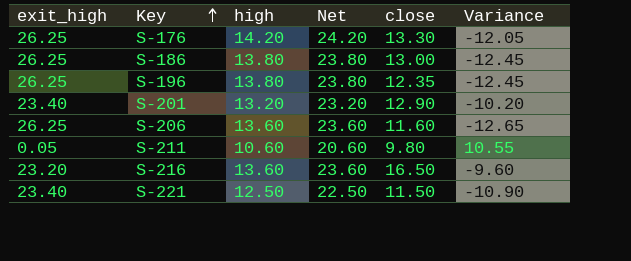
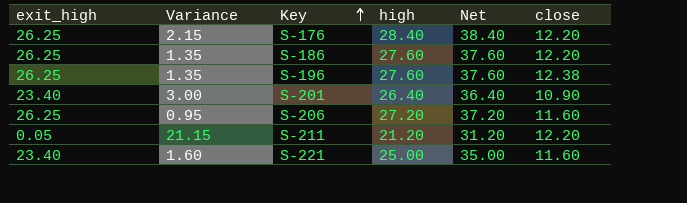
column Variance | position: 6 -> 2
row S-216: 23.20 | 13.60 | 23.60 | 16.50 | -9.60 -> none
S-176 | Variance: -12.05 -> 2.15
S-176 | high: 14.20 -> 28.40
S-176 | Net: 24.20 -> 38.40
S-176 | close: 13.30 -> 12.20
S-186 | Variance: -12.45 -> 1.35
S-186 | high: 13.80 -> 27.60
S-186 | Net: 23.80 -> 37.60
S-186 | close: 13.00 -> 12.20
S-196 | Variance: -12.45 -> 1.35
S-196 | high: 13.80 -> 27.60
S-196 | Net: 23.80 -> 37.60
S-196 | close: 12.35 -> 12.38
S-201 | Variance: -10.20 -> 3.00
S-201 | high: 13.20 -> 26.40
S-201 | Net: 23.20 -> 36.40
S-201 | close: 12.90 -> 10.90
S-206 | Variance: -12.65 -> 0.95
S-206 | high: 13.60 -> 27.20
S-206 | Net: 23.60 -> 37.20
S-211 | Variance: 10.55 -> 21.15
S-211 | high: 10.60 -> 21.20
S-211 | Net: 20.60 -> 31.20
S-211 | close: 9.80 -> 12.20
S-221 | Variance: -10.90 -> 1.60
S-221 | high: 12.50 -> 25.00
S-221 | Net: 22.50 -> 35.00
S-221 | close: 11.50 -> 11.60

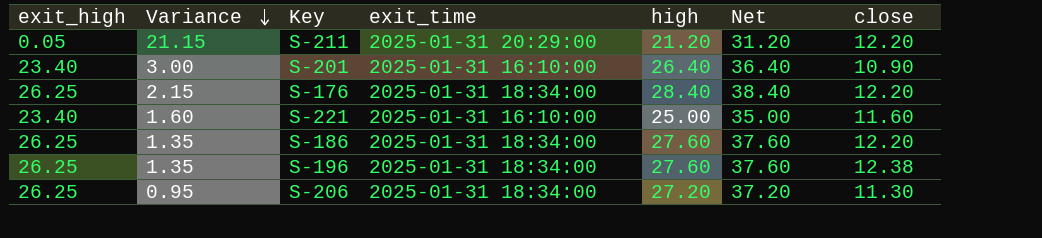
row order: Key ascending -> Variance descending
column exit_time | position: none -> 4
S-206 | close: 11.60 -> 11.30

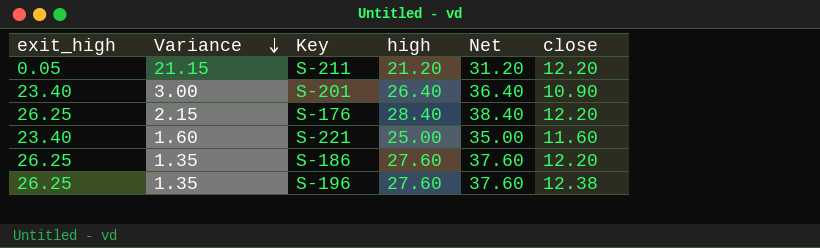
column exit_time | position: 4 -> none
row S-206: 26.25 | 0.95 | 2025-01-31 18:34:00 | 27.20 | 37.20 | 11.30 -> none

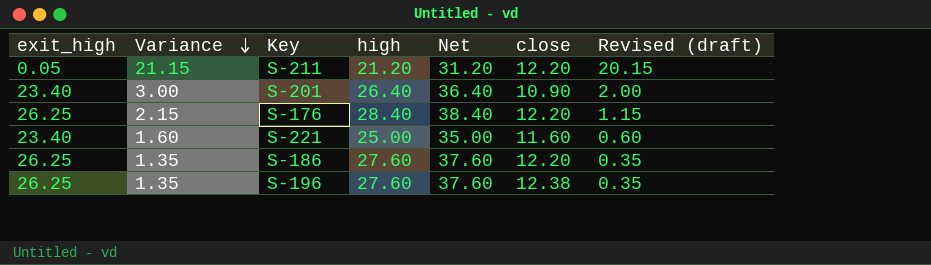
column Revised (draft) | formula: none -> [Variance] - 1

